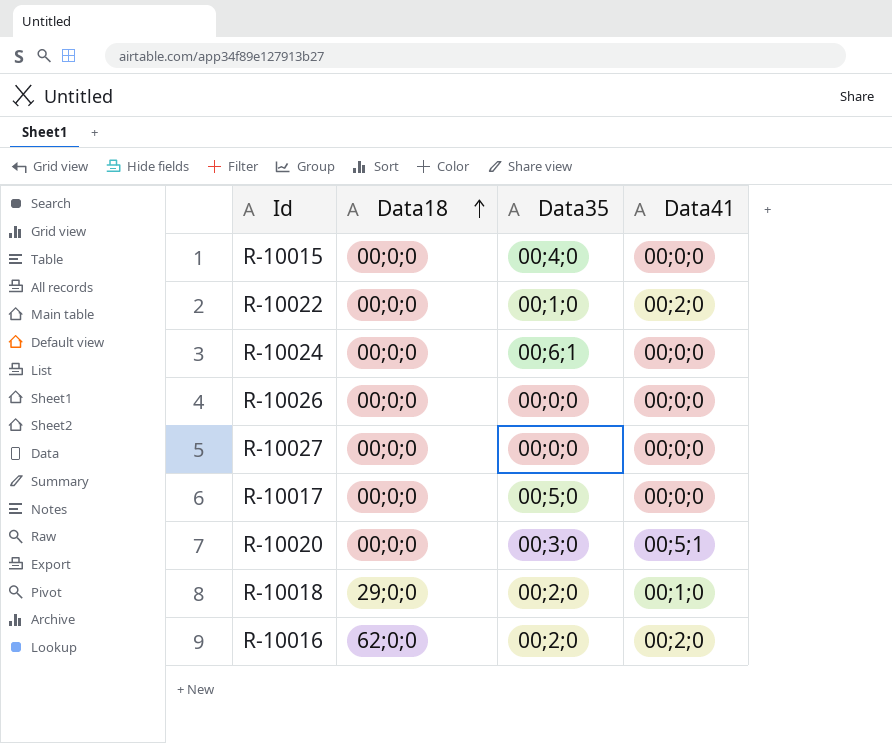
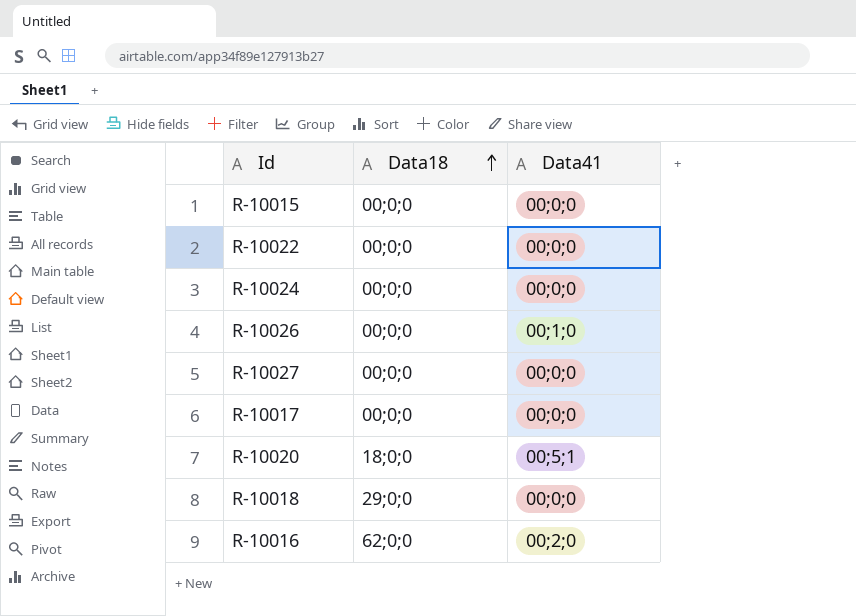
column Data35 | position: 3 -> none
R-10022 | Data41: 00;2;0 -> 00;0;0
R-10026 | Data41: 00;0;0 -> 00;1;0
R-10020 | Data18: 00;0;0 -> 18;0;0
R-10018 | Data41: 00;1;0 -> 00;0;0

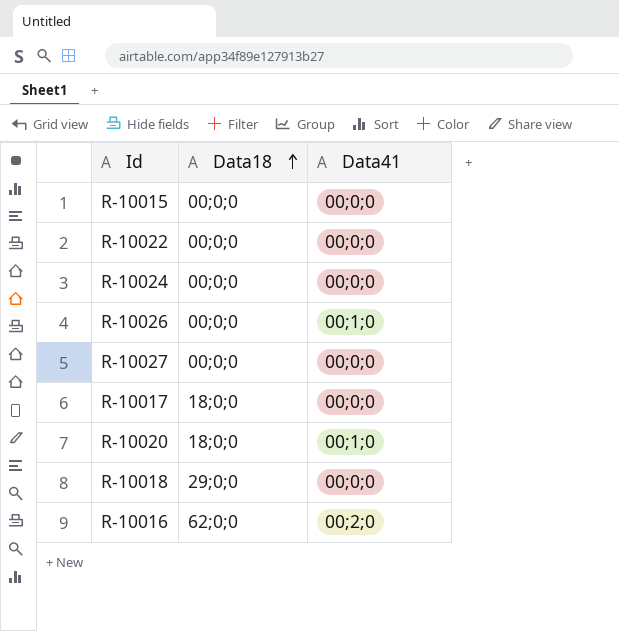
R-10017 | Data18: 00;0;0 -> 18;0;0
R-10020 | Data41: 00;5;1 -> 00;1;0

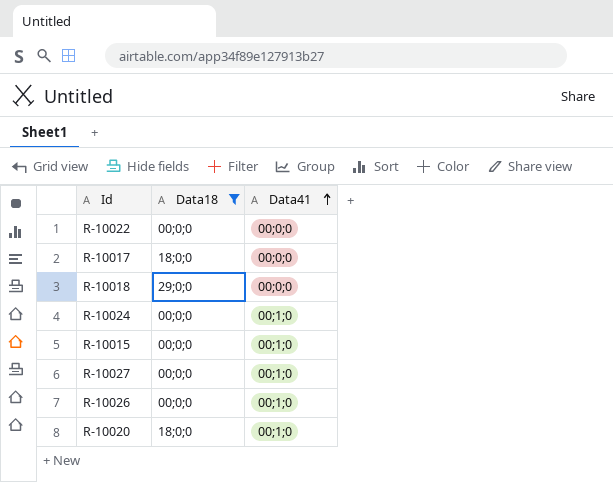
filter: none -> Data18 != 62;0;0
row order: Data18 ascending -> Data41 ascending
R-10024 | Data41: 00;0;0 -> 00;1;0
R-10015 | Data41: 00;0;0 -> 00;1;0
R-10027 | Data41: 00;0;0 -> 00;1;0

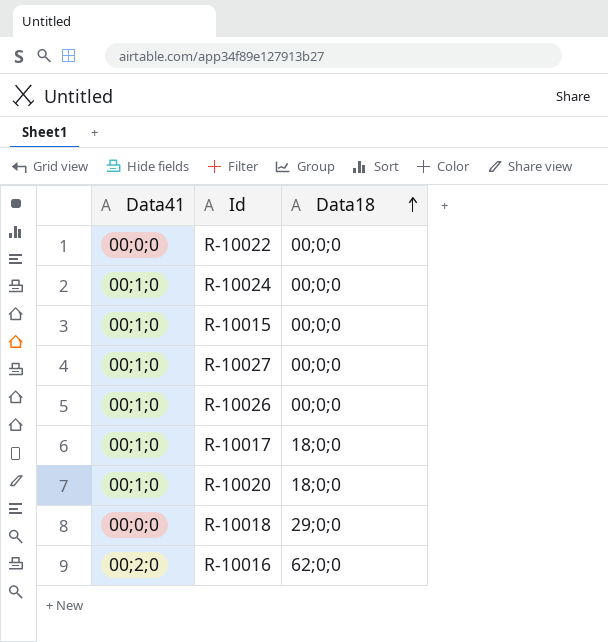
filter: Data18 != 62;0;0 -> none
row order: Data41 ascending -> Data18 ascending
column Data41 | position: 3 -> 1
R-10017 | Data41: 00;0;0 -> 00;1;0

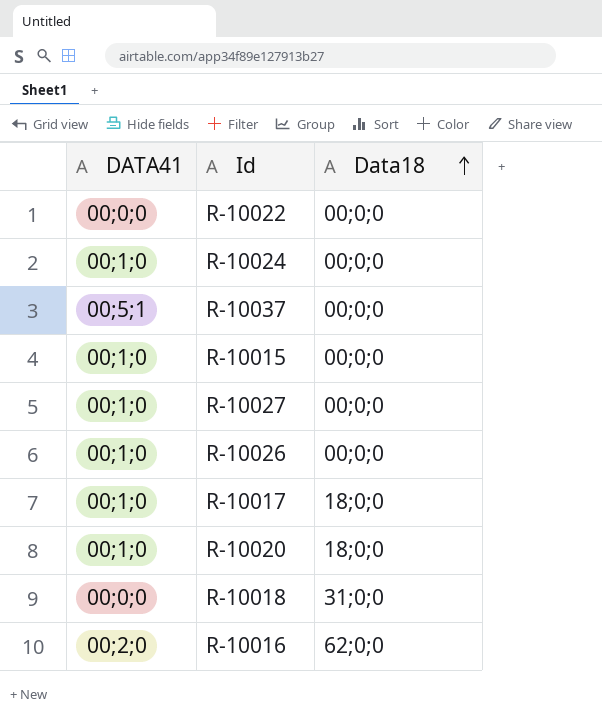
column name: Data41 -> DATA41
row R-10037: none -> 00;5;1 | 00;0;0
R-10018 | Data18: 29;0;0 -> 31;0;0

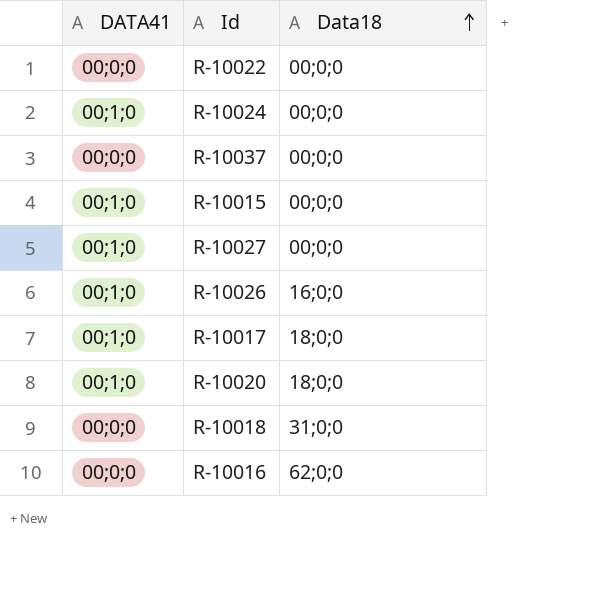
R-10037 | DATA41: 00;5;1 -> 00;0;0
R-10026 | Data18: 00;0;0 -> 16;0;0
R-10016 | DATA41: 00;2;0 -> 00;0;0

